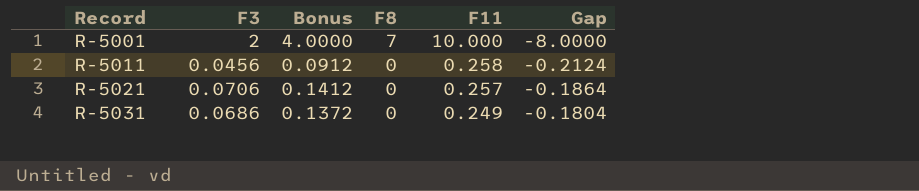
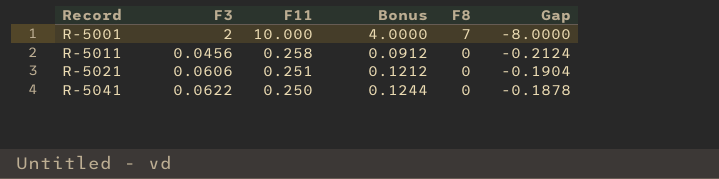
column F11 | position: 5 -> 3
row R-5031: 0.0686 | 0.1372 | 0 | 0.249 | -0.1804 -> none
R-5021 | F3: 0.0706 -> 0.0606
R-5021 | F11: 0.257 -> 0.251
R-5021 | Bonus: 0.1412 -> 0.1212
R-5021 | Gap: -0.1864 -> -0.1904
row R-5041: none -> 0.0622 | 0.250 | 0.1244 | 0 | -0.1878

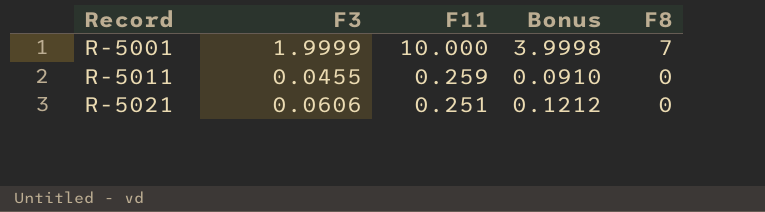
column Gap | formula: [F3] - [F11] -> none
row R-5041: 0.0622 | 0.250 | 0.1244 | 0 | -0.1878 -> none
R-5001 | F3: 2 -> 1.9999
R-5001 | Bonus: 4.0000 -> 3.9998
R-5011 | F3: 0.0456 -> 0.0455
R-5011 | F11: 0.258 -> 0.259
R-5011 | Bonus: 0.0912 -> 0.0910

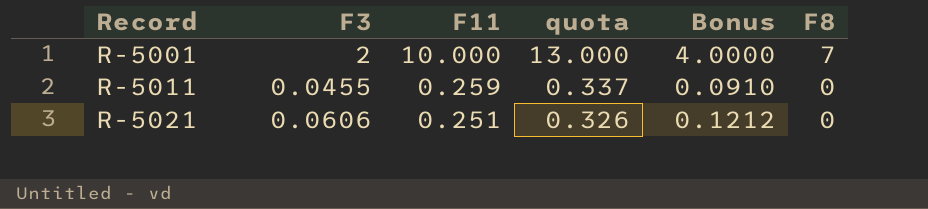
column quota | formula: none -> [F11] * 1.3
R-5001 | F3: 1.9999 -> 2
R-5001 | Bonus: 3.9998 -> 4.0000

